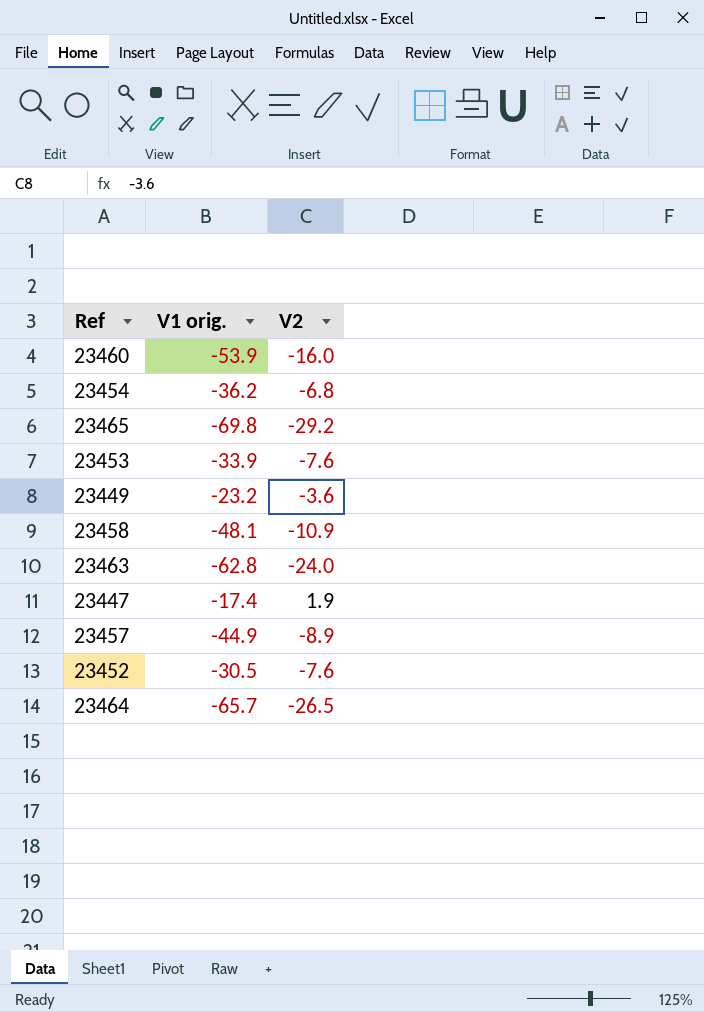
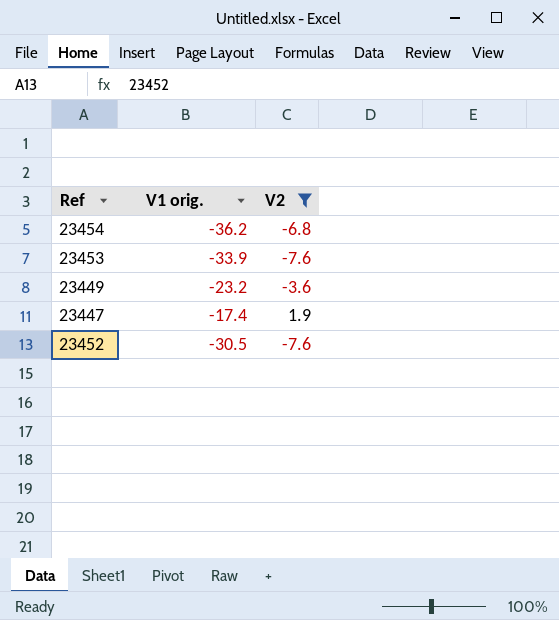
filter: none -> V2 >= -7.6

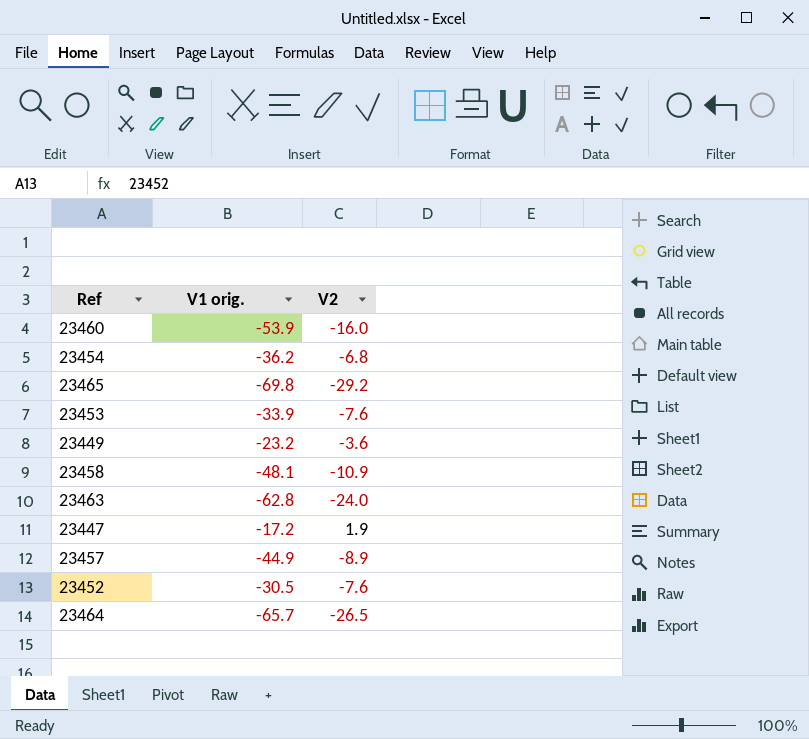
filter: V2 >= -7.6 -> none
23447 | V1 orig.: -17.4 -> -17.2

